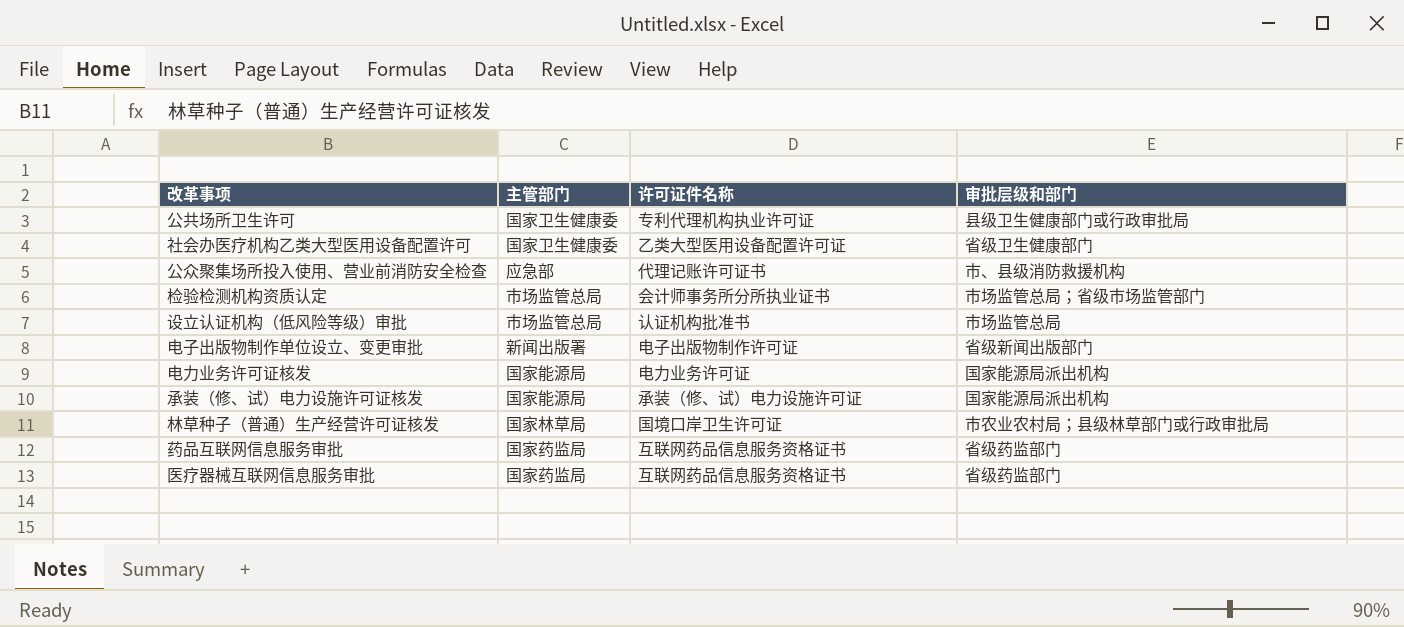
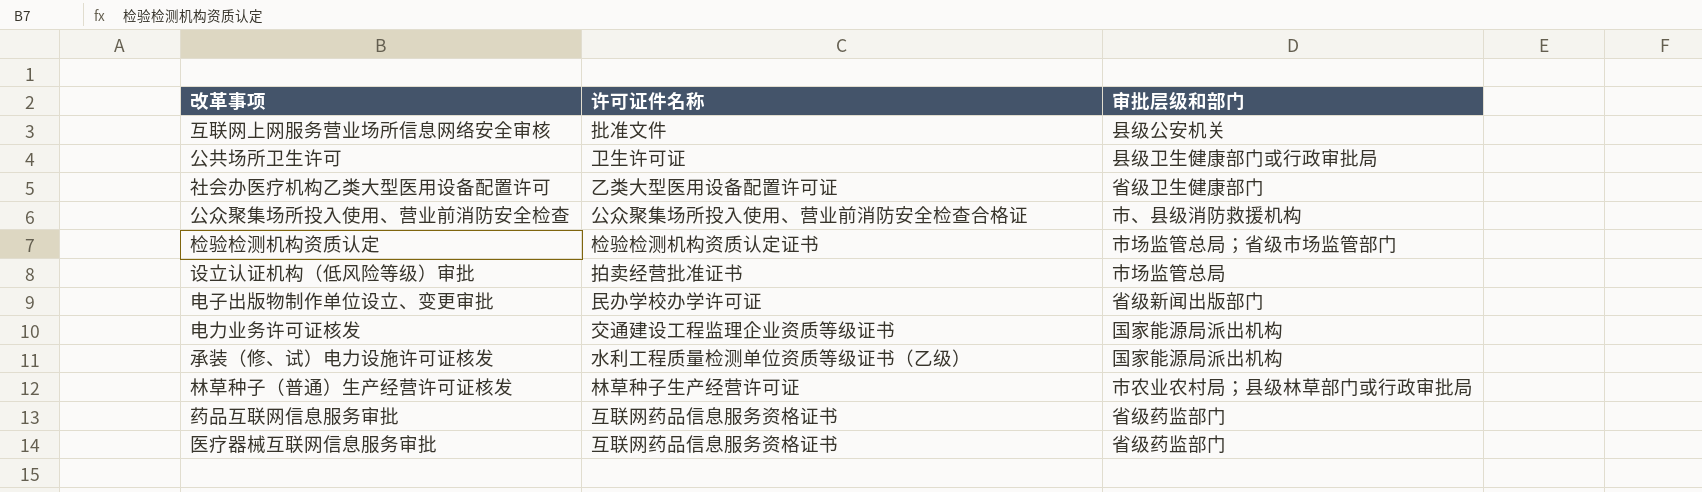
column 主管部门 | position: 2 -> none
row 互联网上网服务营业场所信息网络安全审核: none -> 批准文件 | 县级公安机关
公共场所卫生许可 | 许可证件名称: 专利代理机构执业许可证 -> 卫生许可证
公众聚集场所投入使用、营业前消防安全检查 | 许可证件名称: 代理记账许可证书 -> 公众聚集场所投入使用、营业前消防安全检查合格证
检验检测机构资质认定 | 许可证件名称: 会计师事务所分所执业证书 -> 检验检测机构资质认定证书
设立认证机构（低风险等级）审批 | 许可证件名称: 认证机构批准书 -> 拍卖经营批准证书
电子出版物制作单位设立、变更审批 | 许可证件名称: 电子出版物制作许可证 -> 民办学校办学许可证
电力业务许可证核发 | 许可证件名称: 电力业务许可证 -> 交通建设工程监理企业资质等级证书
承装（修、试）电力设施许可证核发 | 许可证件名称: 承装（修、试）电力设施许可证 -> 水利工程质量检测单位资质等级证书（乙级）
林草种子（普通）生产经营许可证核发 | 许可证件名称: 国境口岸卫生许可证 -> 林草种子生产经营许可证

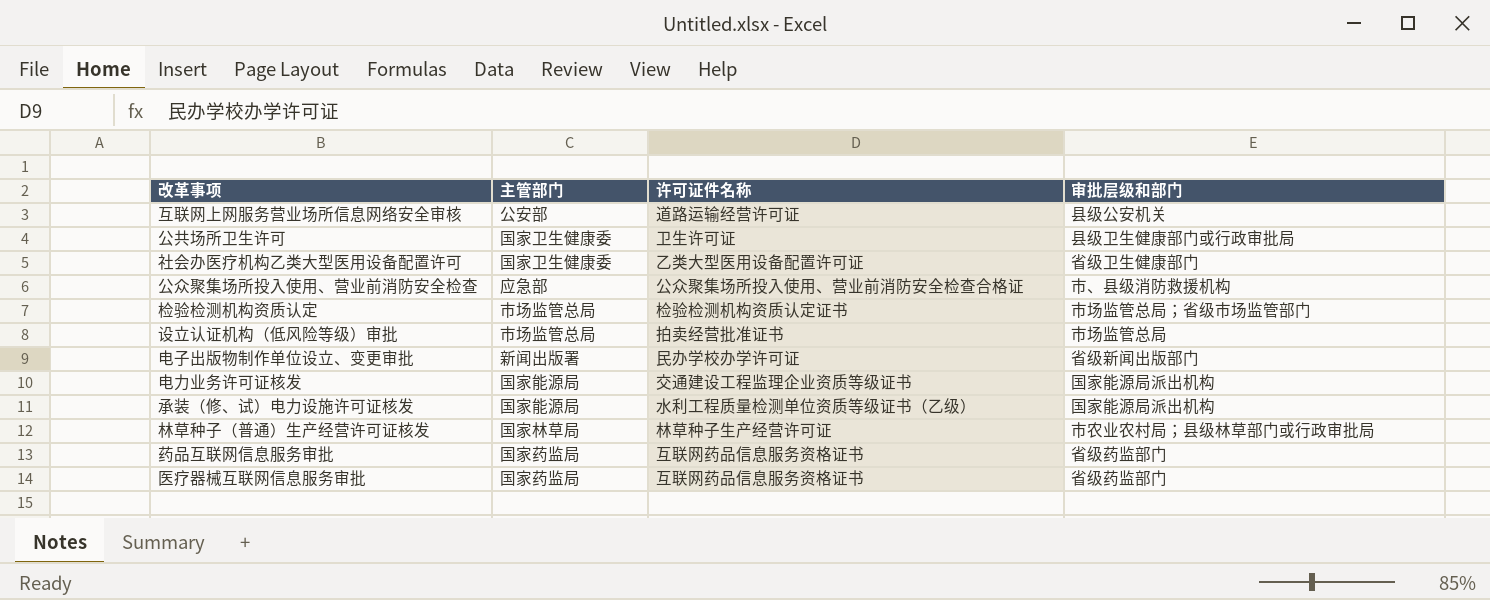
column 主管部门 | position: none -> 2
互联网上网服务营业场所信息网络安全审核 | 许可证件名称: 批准文件 -> 道路运输经营许可证

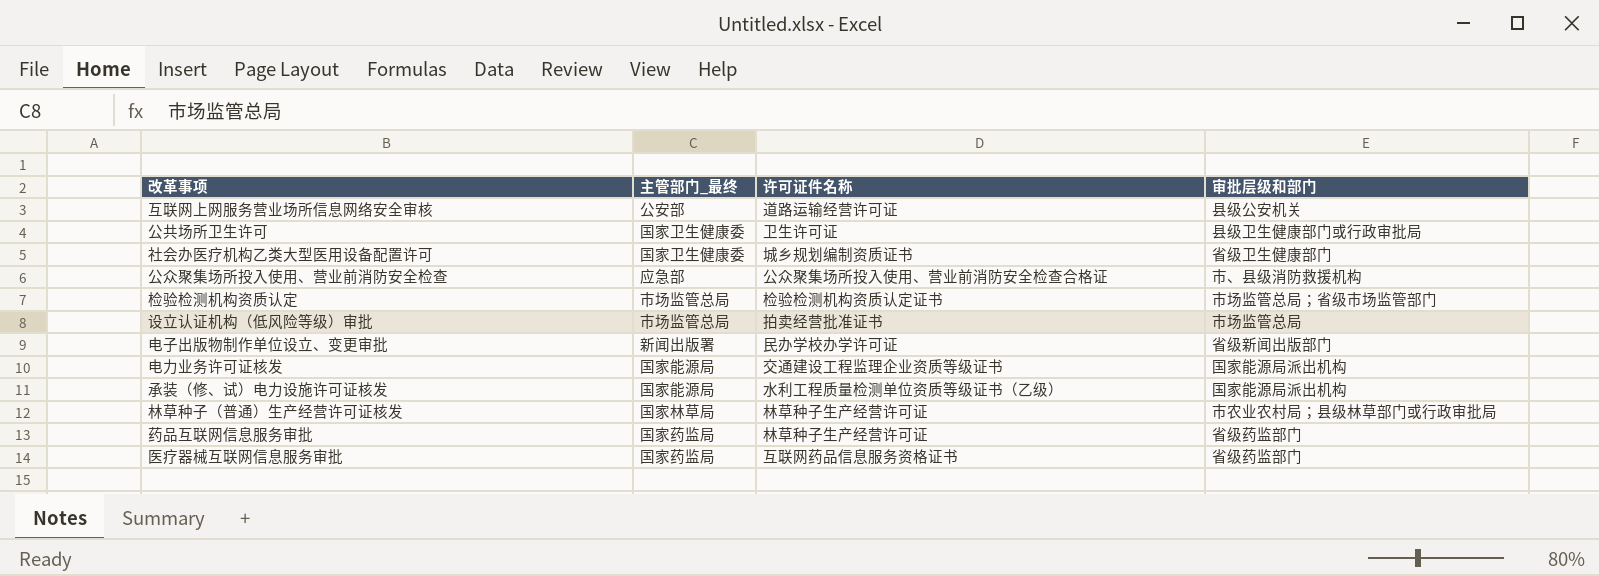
column name: 主管部门 -> 主管部门_最终
社会办医疗机构乙类大型医用设备配置许可 | 许可证件名称: 乙类大型医用设备配置许可证 -> 城乡规划编制资质证书
药品互联网信息服务审批 | 许可证件名称: 互联网药品信息服务资格证书 -> 林草种子生产经营许可证

